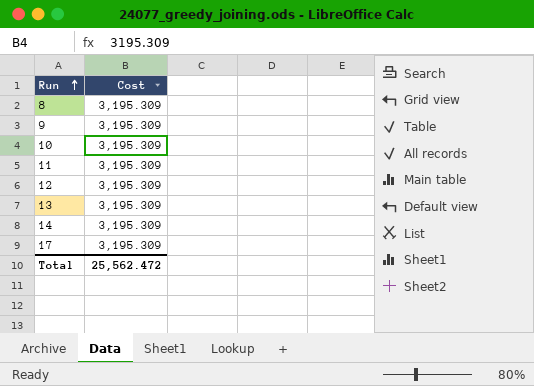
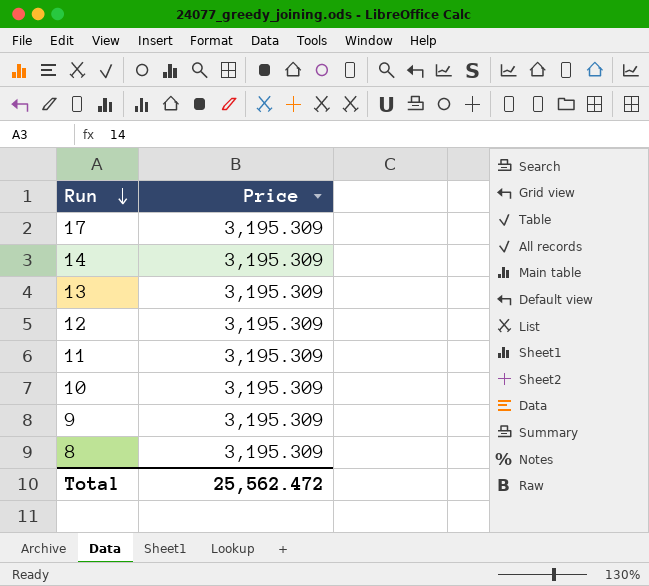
row order: Run ascending -> Run descending
column name: Cost -> Price

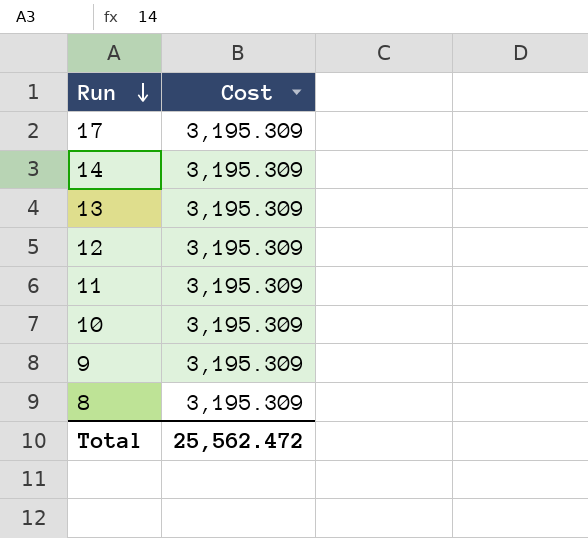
column name: Price -> Cost

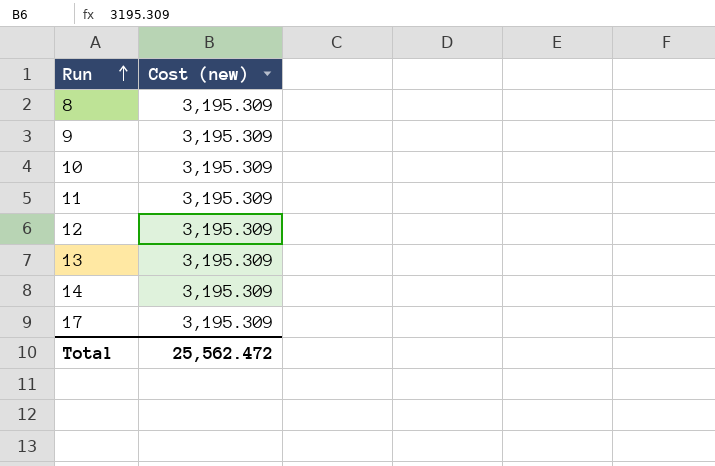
row order: Run descending -> Run ascending
column name: Cost -> Cost (new)

